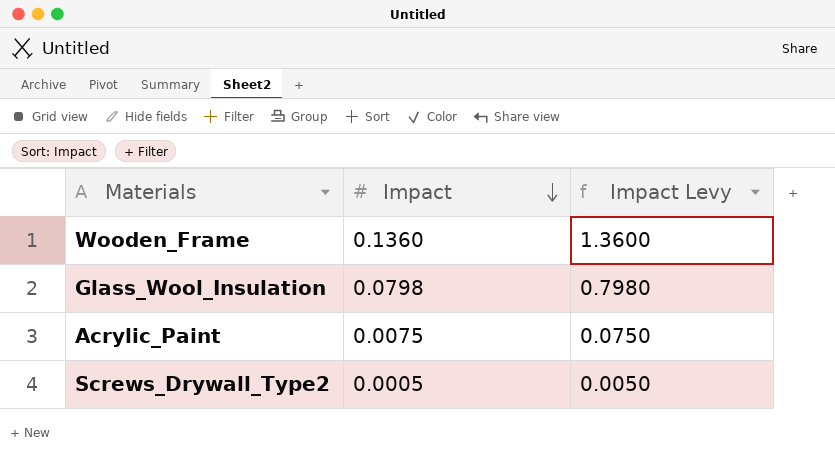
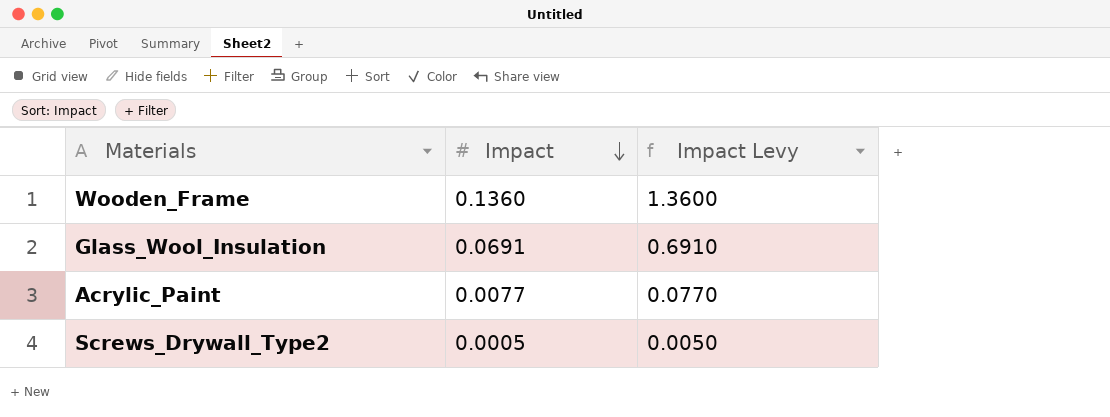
Glass_Wool_Insulation | Impact: 0.0798 -> 0.0691
Glass_Wool_Insulation | Impact Levy: 0.7980 -> 0.6910
Acrylic_Paint | Impact: 0.0075 -> 0.0077
Acrylic_Paint | Impact Levy: 0.0750 -> 0.0770

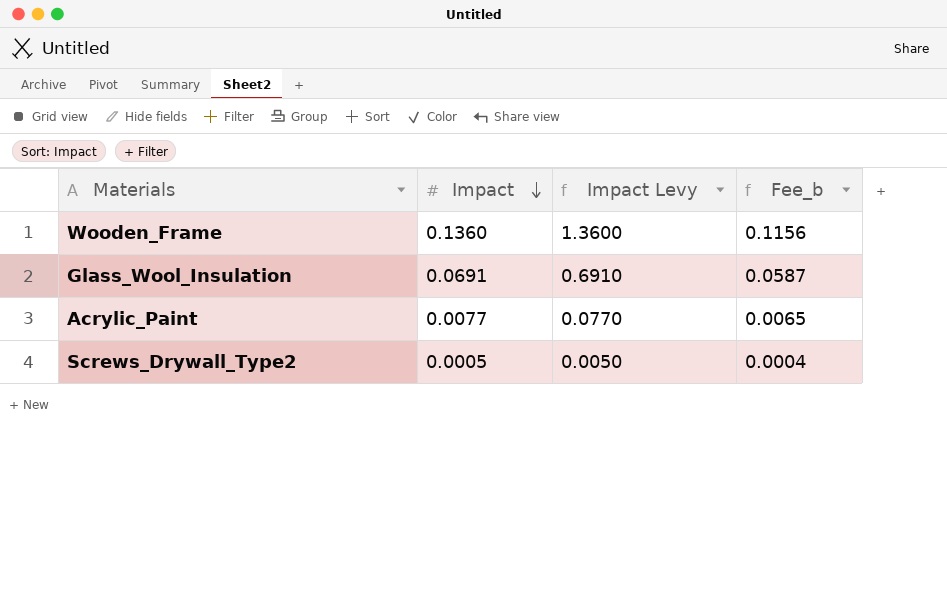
column Fee_b | formula: none -> [Impact] * 0.85

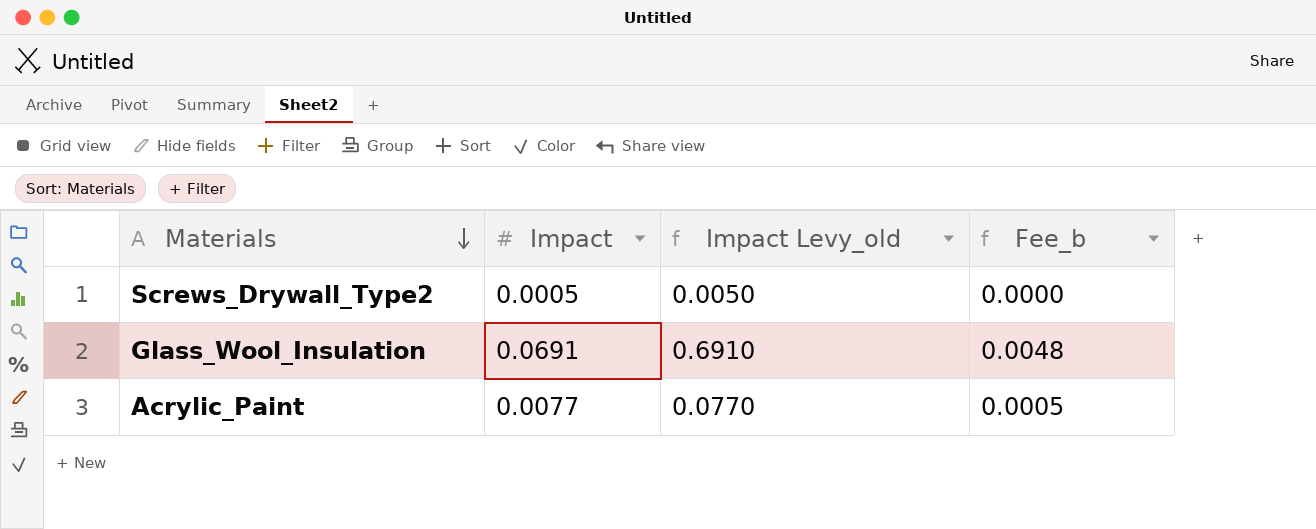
row order: Impact descending -> Materials descending
column name: Impact Levy -> Impact Levy_old
column Fee_b | formula: [Impact] * 0.85 -> [Impact] * 0.07
row Wooden_Frame: 0.1360 | 1.3600 | 0.1156 -> none

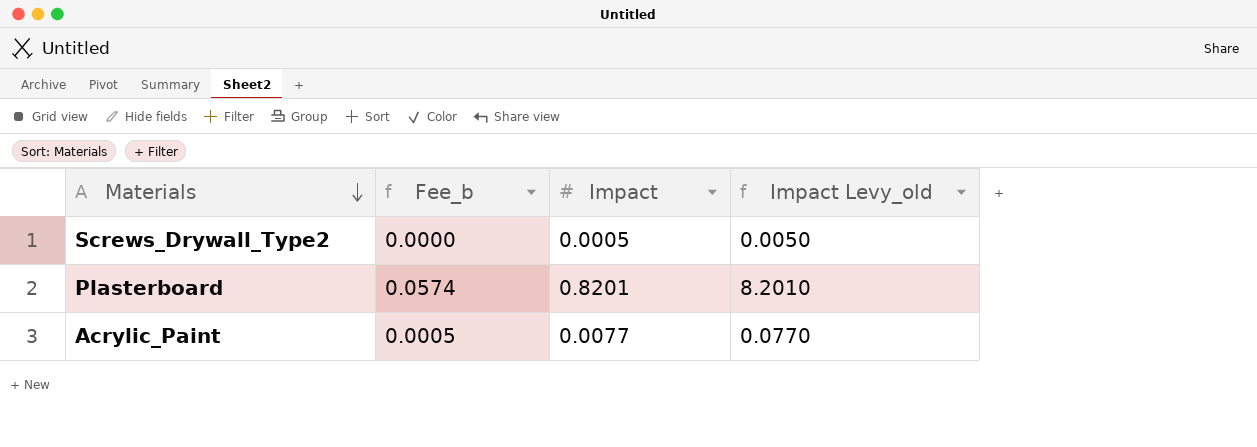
column Fee_b | position: 4 -> 2
row Glass_Wool_Insulation: 0.0691 | 0.6910 | 0.0048 -> none
row Plasterboard: none -> 0.0574 | 0.8201 | 8.2010

